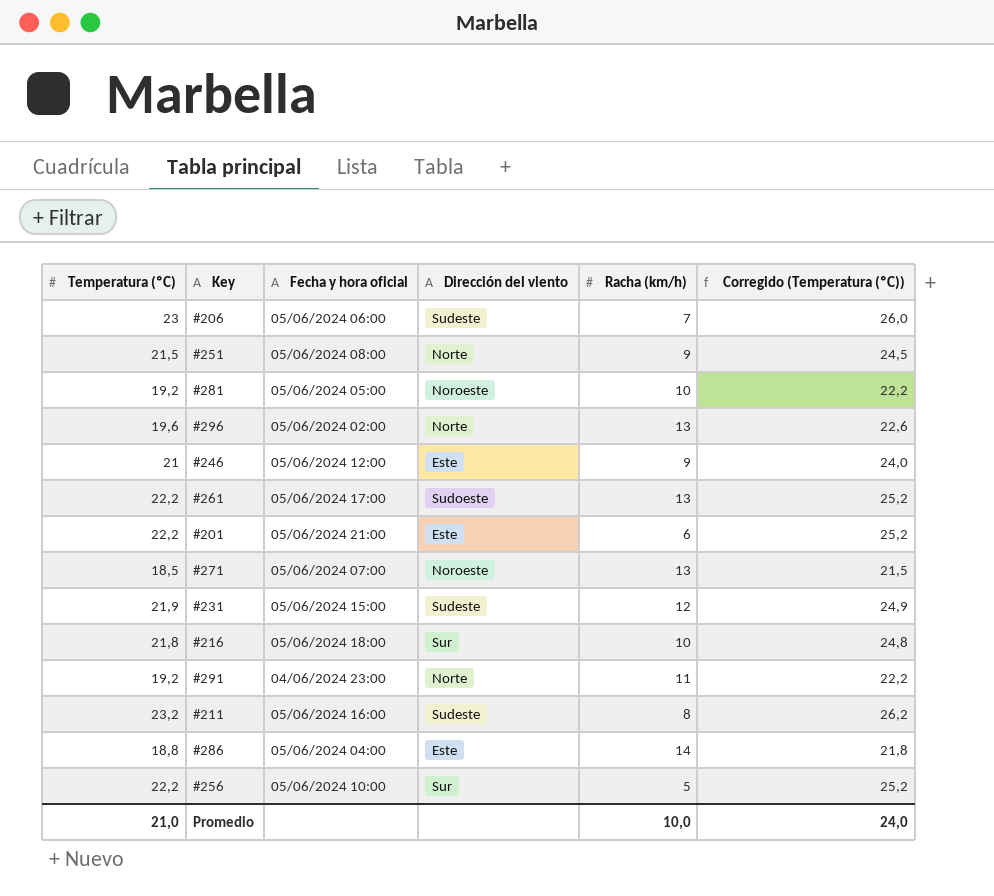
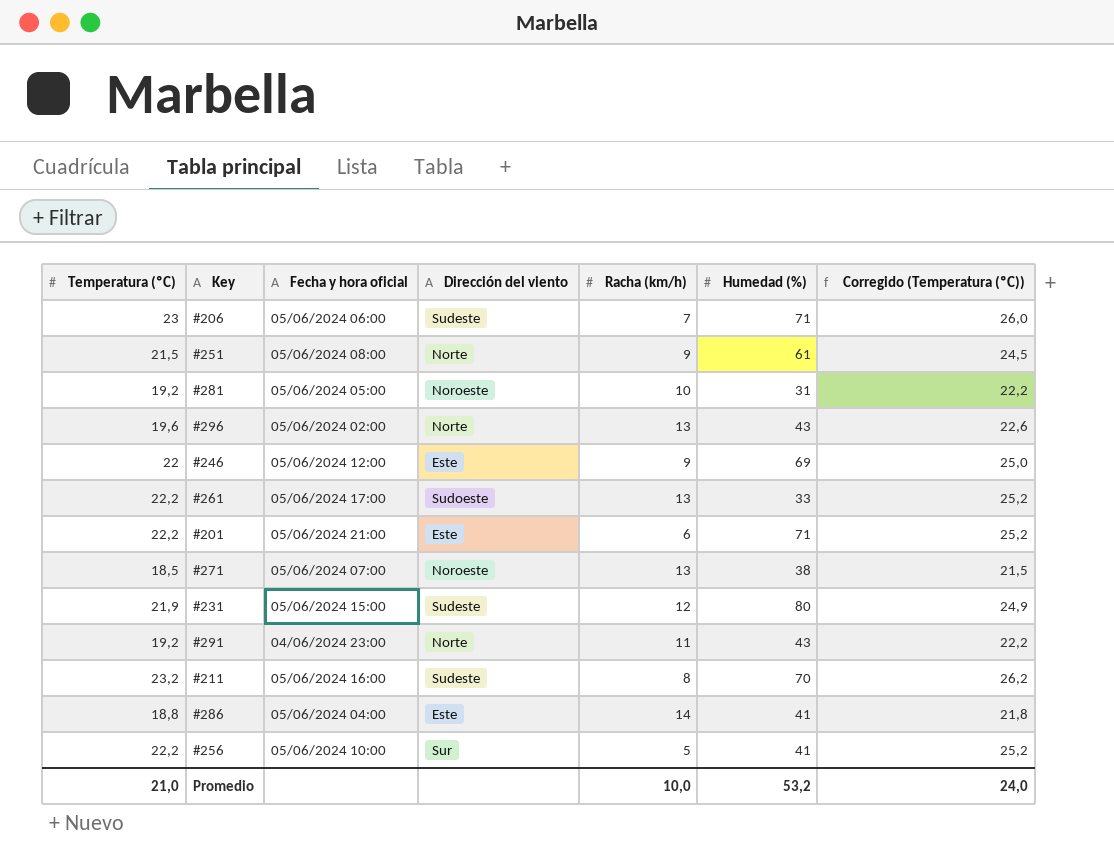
column Humedad (%) | position: none -> 6
row #216: 21,8 | 05/06/2024 18:00 | Sur | 10 | 24,8 -> none
#246 | Temperatura (ºC): 21 -> 22
#246 | Corregido (Temperatura (ºC)): 24,0 -> 25,0

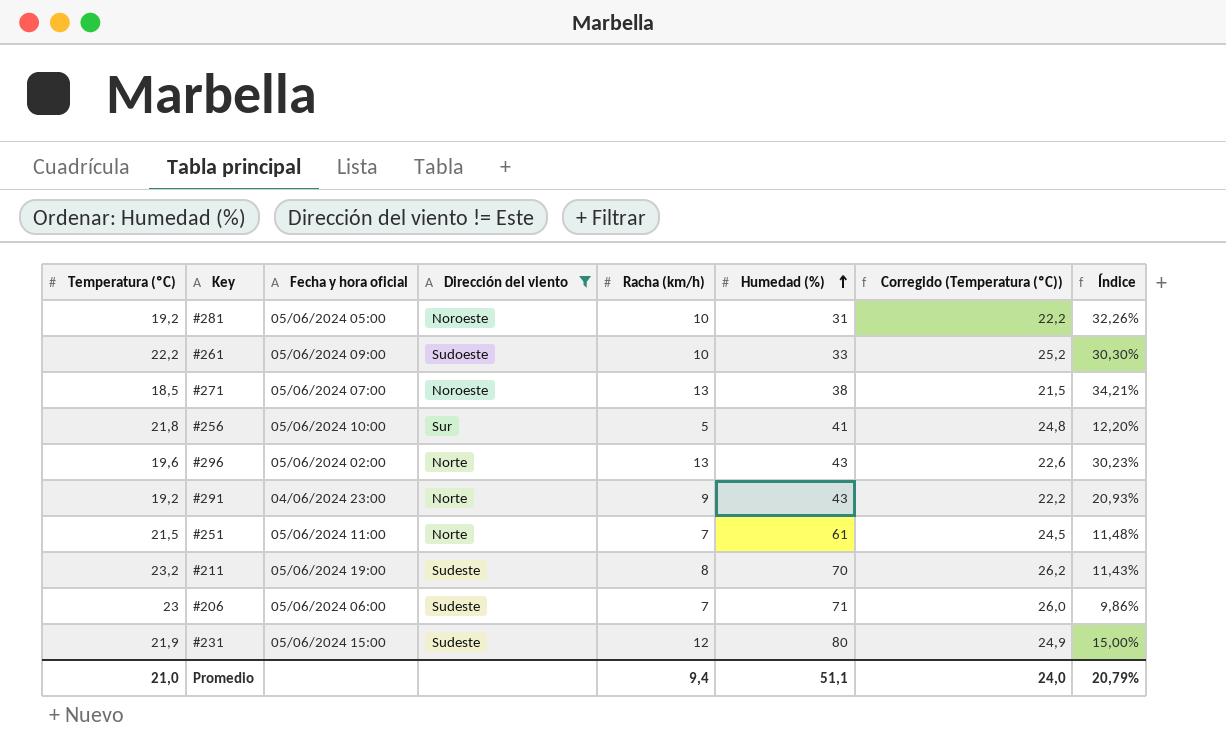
filter: none -> Dirección del viento != Este
row order: none -> Humedad (%) ascending
column Índice | formula: none -> [Racha (km/h)] / [Humedad (%)]
#261 | Fecha y hora oficial: 05/06/2024 17:00 -> 05/06/2024 09:00
#261 | Racha (km/h): 13 -> 10
#256 | Temperatura (ºC): 22,2 -> 21,8
#256 | Corregido (Temperatura (ºC)): 25,2 -> 24,8
#291 | Racha (km/h): 11 -> 9
#251 | Fecha y hora oficial: 05/06/2024 08:00 -> 05/06/2024 11:00
#251 | Racha (km/h): 9 -> 7
#211 | Fecha y hora oficial: 05/06/2024 16:00 -> 05/06/2024 19:00
Promedio | Racha (km/h): 10,0 -> 9,4
Promedio | Humedad (%): 53,2 -> 51,1

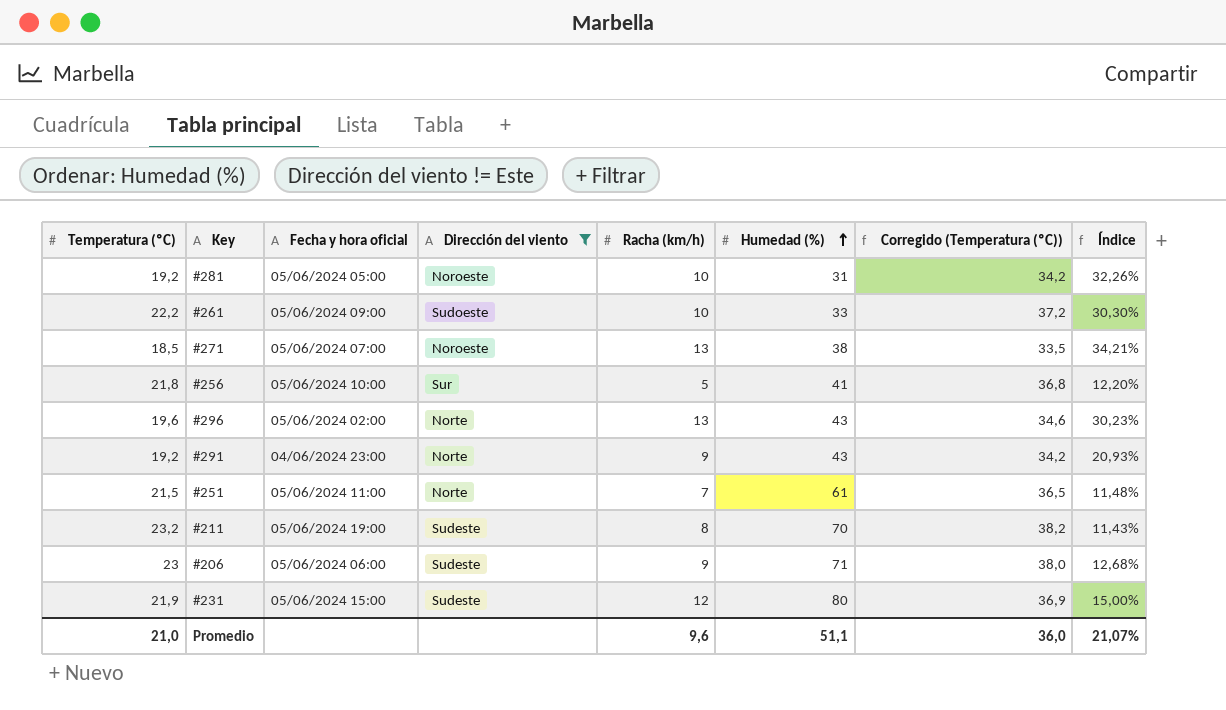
column Corregido (Temperatura (ºC)) | formula: [Temperatura (ºC)] + 3 -> [Temperatura (ºC)] + 15
#206 | Racha (km/h): 7 -> 9
#206 | Índice: 9,86% -> 12,68%
Promedio | Racha (km/h): 9,4 -> 9,6
Promedio | Corregido (Temperatura (ºC)): 24,0 -> 36,0
Promedio | Índice: 20,79% -> 21,07%

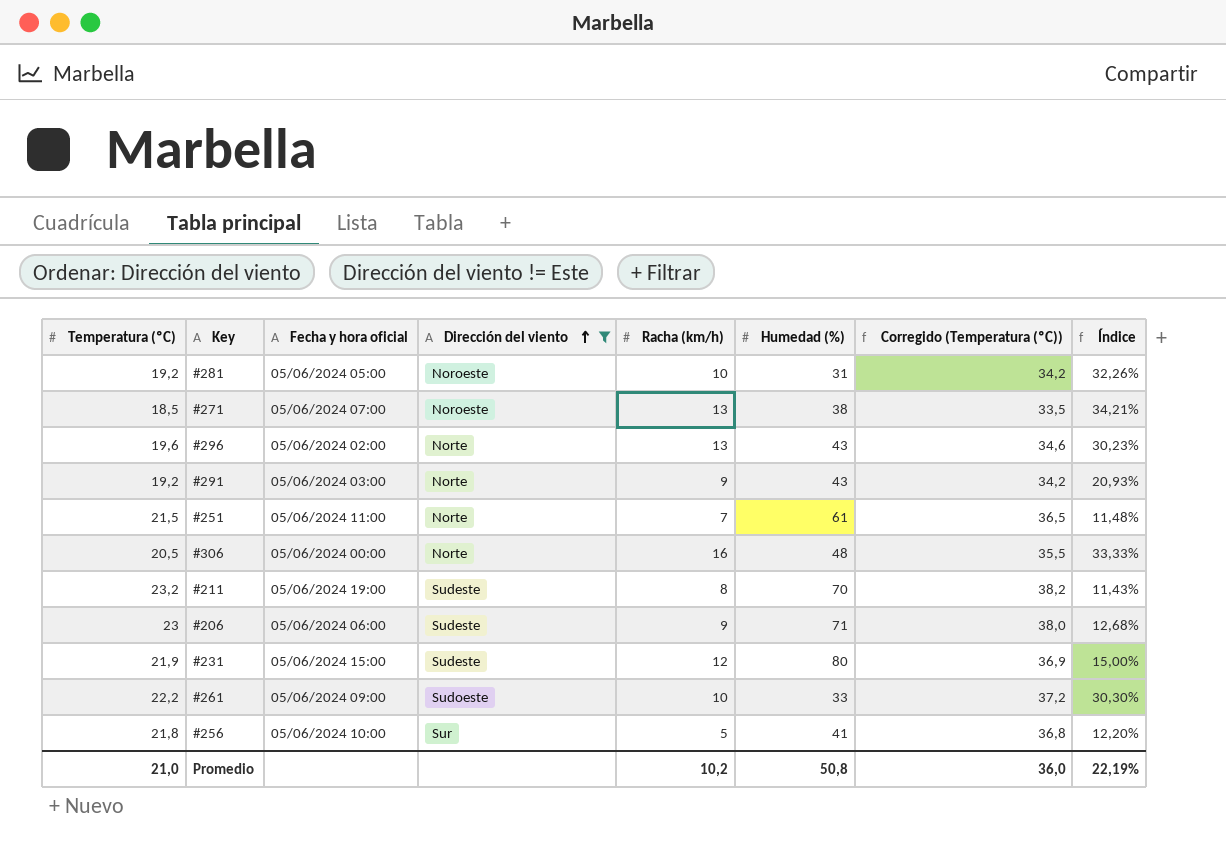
row order: Humedad (%) ascending -> Dirección del viento ascending
#291 | Fecha y hora oficial: 04/06/2024 23:00 -> 05/06/2024 03:00
row #306: none -> 20,5 | 05/06/2024 00:00 | Norte | 16 | 48 | 35,5 | 33,33%
Promedio | Racha (km/h): 9,6 -> 10,2
Promedio | Humedad (%): 51,1 -> 50,8
Promedio | Índice: 21,07% -> 22,19%

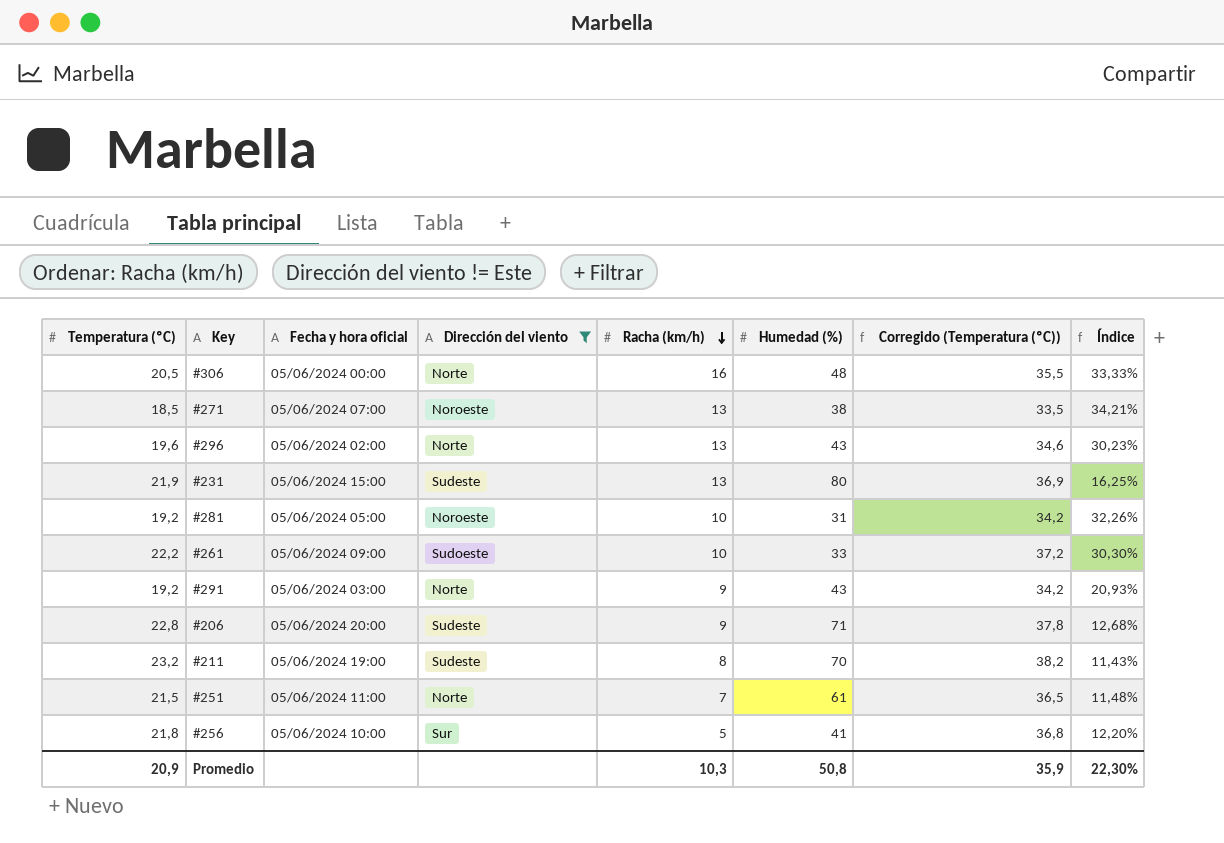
row order: Dirección del viento ascending -> Racha (km/h) descending
#231 | Racha (km/h): 12 -> 13
#231 | Índice: 15,00% -> 16,25%
#206 | Temperatura (ºC): 23 -> 22,8
#206 | Fecha y hora oficial: 05/06/2024 06:00 -> 05/06/2024 20:00
#206 | Corregido (Temperatura (ºC)): 38,0 -> 37,8
Promedio | Temperatura (ºC): 21,0 -> 20,9
Promedio | Racha (km/h): 10,2 -> 10,3
Promedio | Corregido (Temperatura (ºC)): 36,0 -> 35,9
Promedio | Índice: 22,19% -> 22,30%

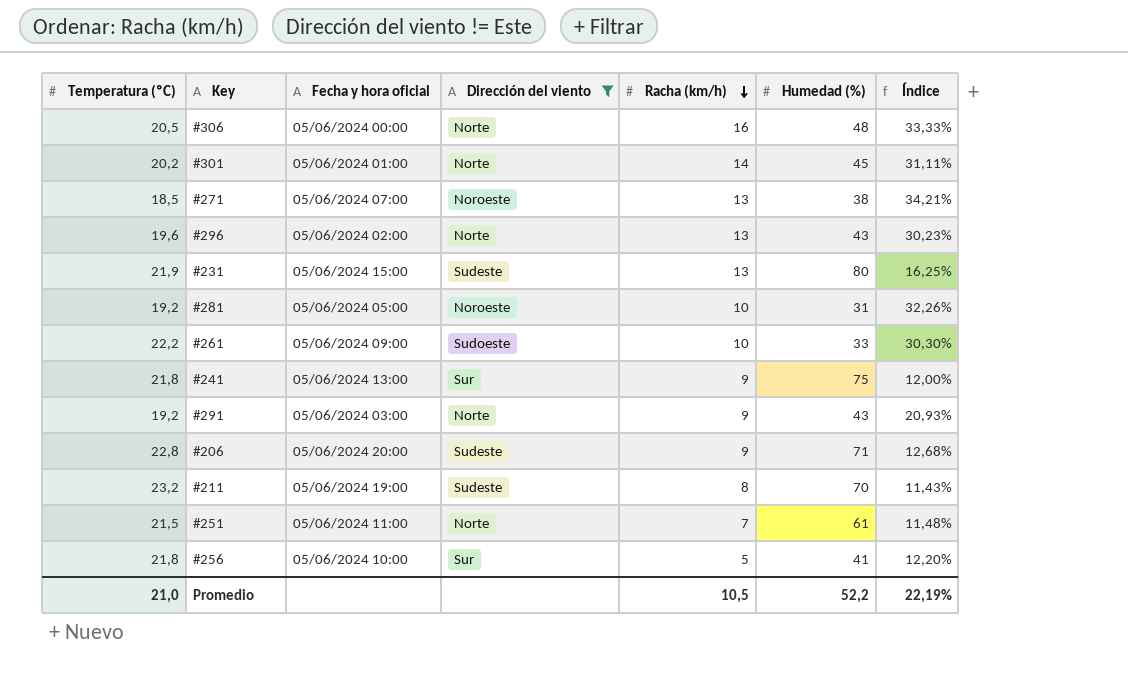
column Corregido (Temperatura (ºC)) | formula: [Temperatura (ºC)] + 15 -> none
row #301: none -> 20,2 | 05/06/2024 01:00 | Norte | 14 | 45 | 31,11%
row #241: none -> 21,8 | 05/06/2024 13:00 | Sur | 9 | 75 | 12,00%
Promedio | Temperatura (ºC): 20,9 -> 21,0
Promedio | Racha (km/h): 10,3 -> 10,5
Promedio | Humedad (%): 50,8 -> 52,2
Promedio | Índice: 22,30% -> 22,19%

